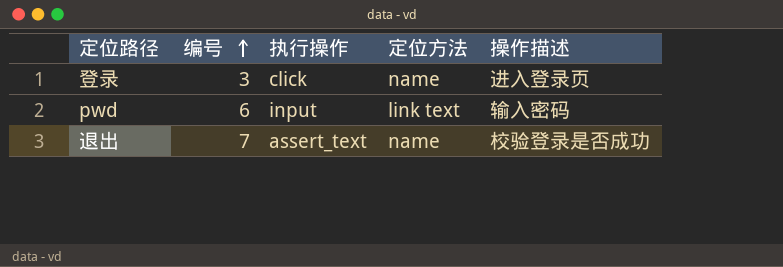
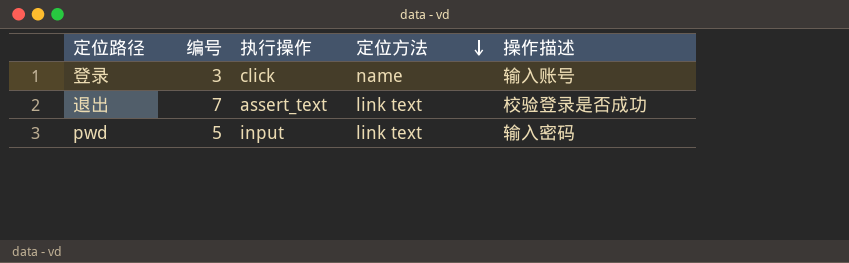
row order: 编号 ascending -> 定位方法 descending
登录 | 操作描述: 进入登录页 -> 输入账号
退出 | 定位方法: name -> link text
pwd | 编号: 6 -> 5

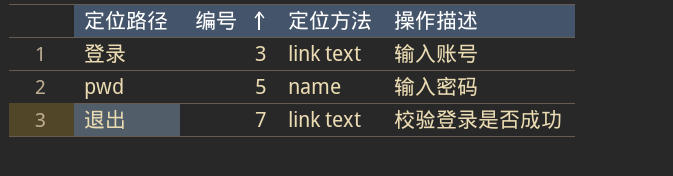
row order: 定位方法 descending -> 编号 ascending
column 执行操作 | position: 3 -> none
登录 | 定位方法: name -> link text
pwd | 定位方法: link text -> name

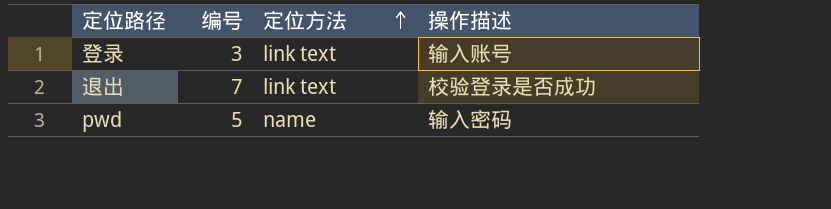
row order: 编号 ascending -> 定位方法 ascending

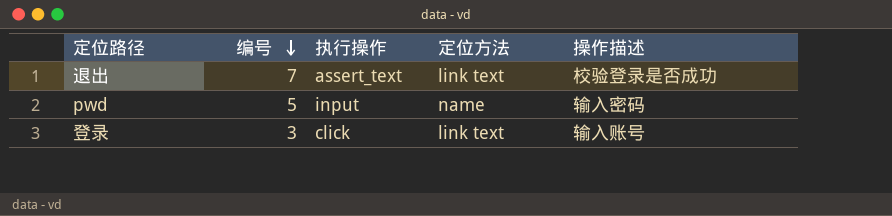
row order: 定位方法 ascending -> 编号 descending
column 执行操作 | position: none -> 3

